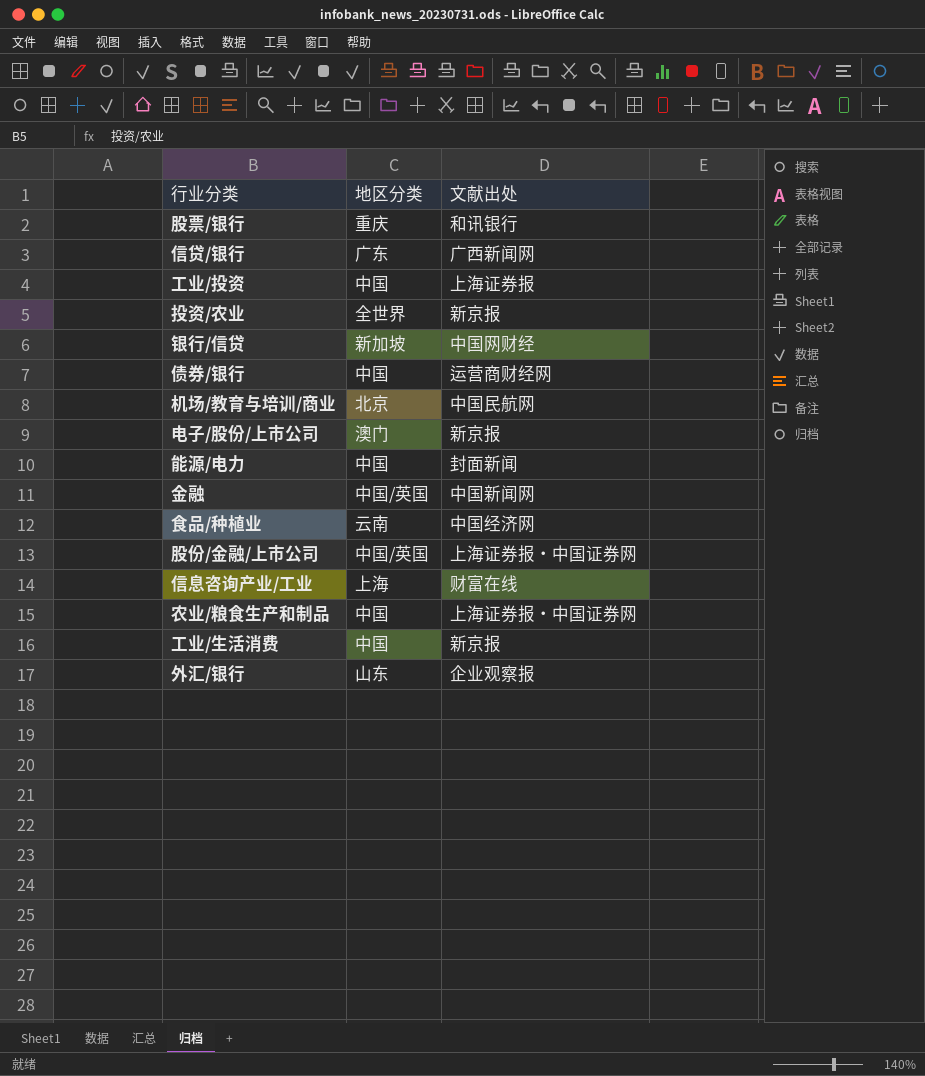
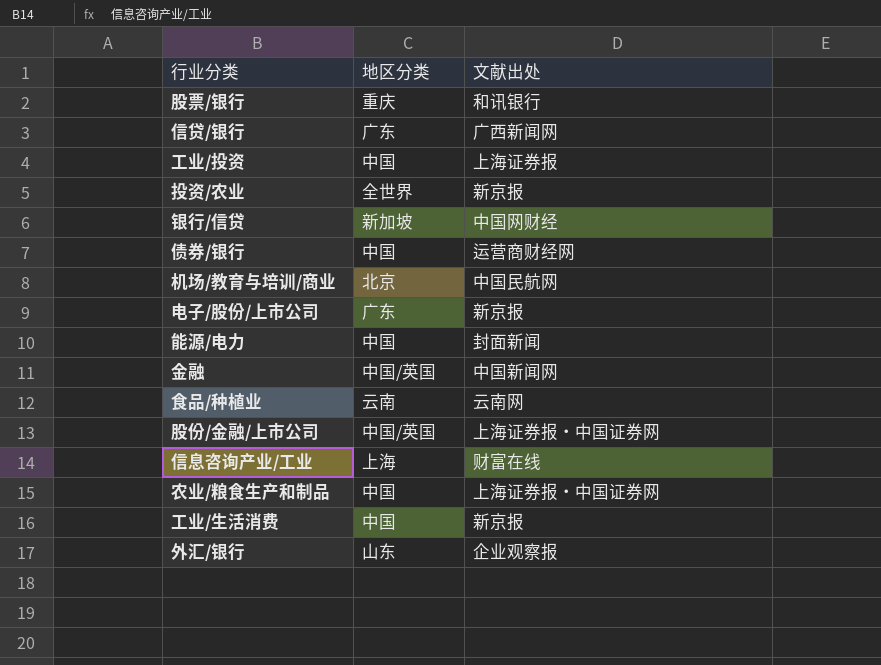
电子/股份/上市公司 | 地区分类: 澳门 -> 广东
食品/种植业 | 文献出处: 中国经济网 -> 云南网

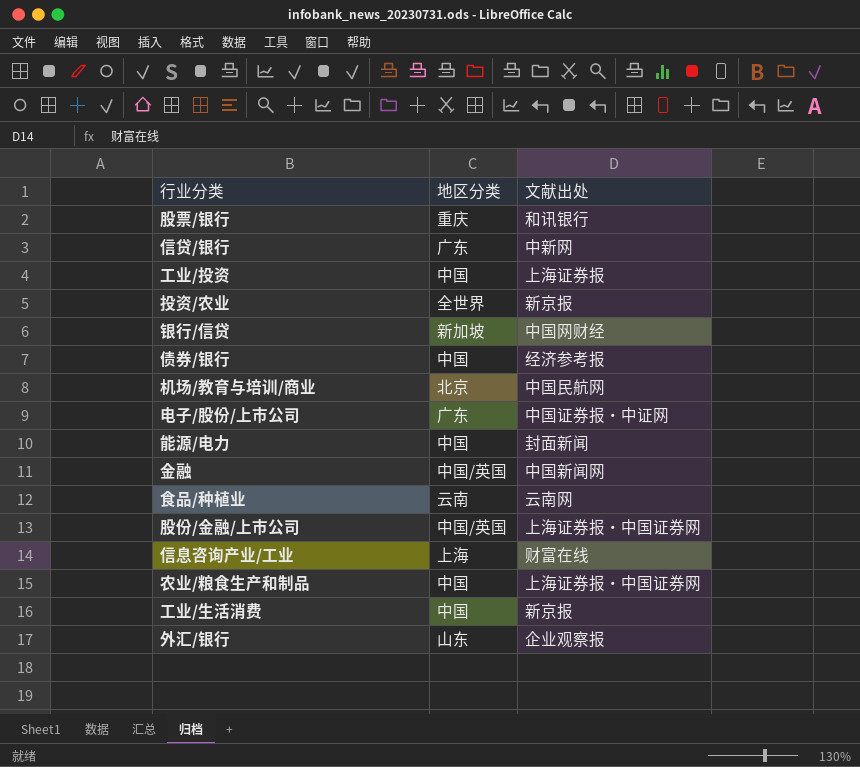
信贷/银行 | 文献出处: 广西新闻网 -> 中新网
债券/银行 | 文献出处: 运营商财经网 -> 经济参考报
电子/股份/上市公司 | 文献出处: 新京报 -> 中国证券报・中证网

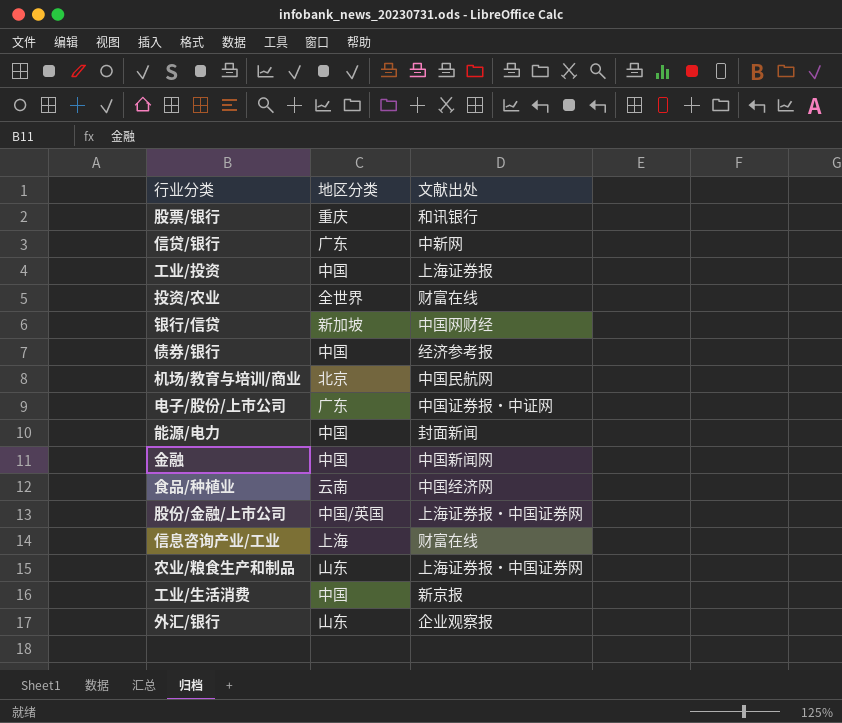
投资/农业 | 文献出处: 新京报 -> 财富在线
金融 | 地区分类: 中国/英国 -> 中国
食品/种植业 | 文献出处: 云南网 -> 中国经济网
农业/粮食生产和制品 | 地区分类: 中国 -> 山东

